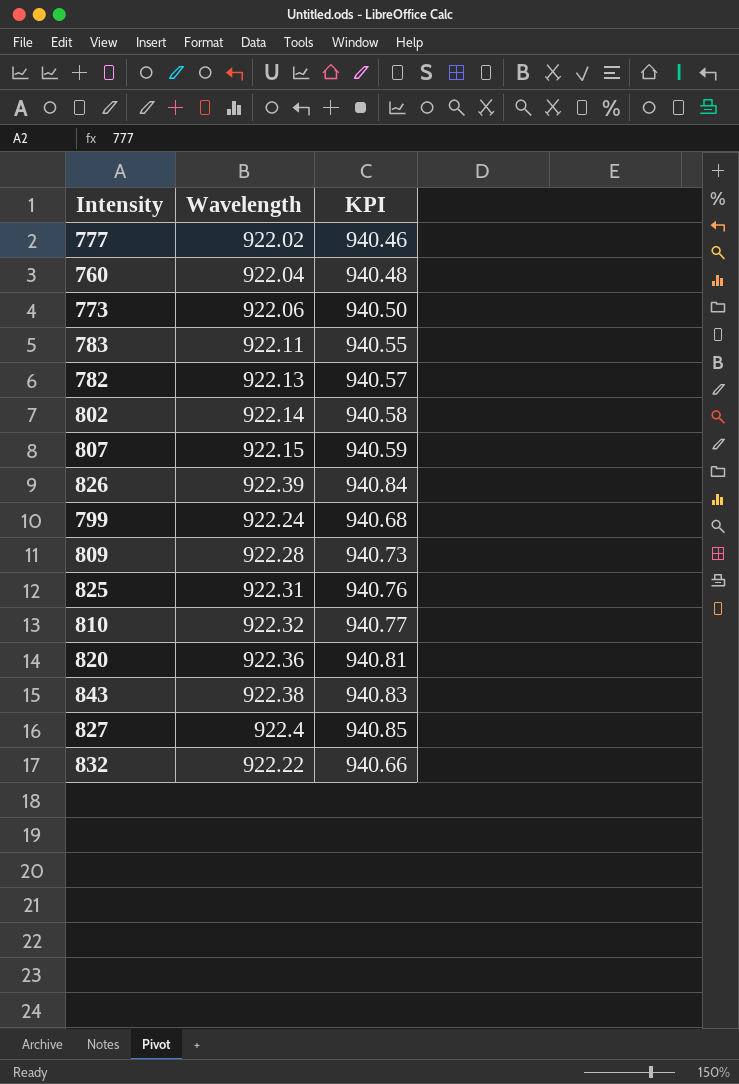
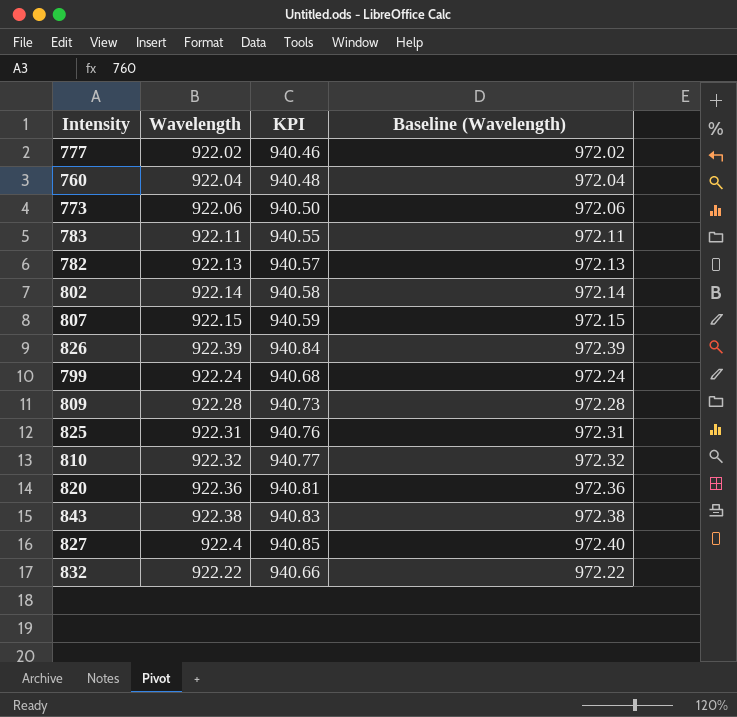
column Baseline (Wavelength) | formula: none -> [Wavelength] + 50

